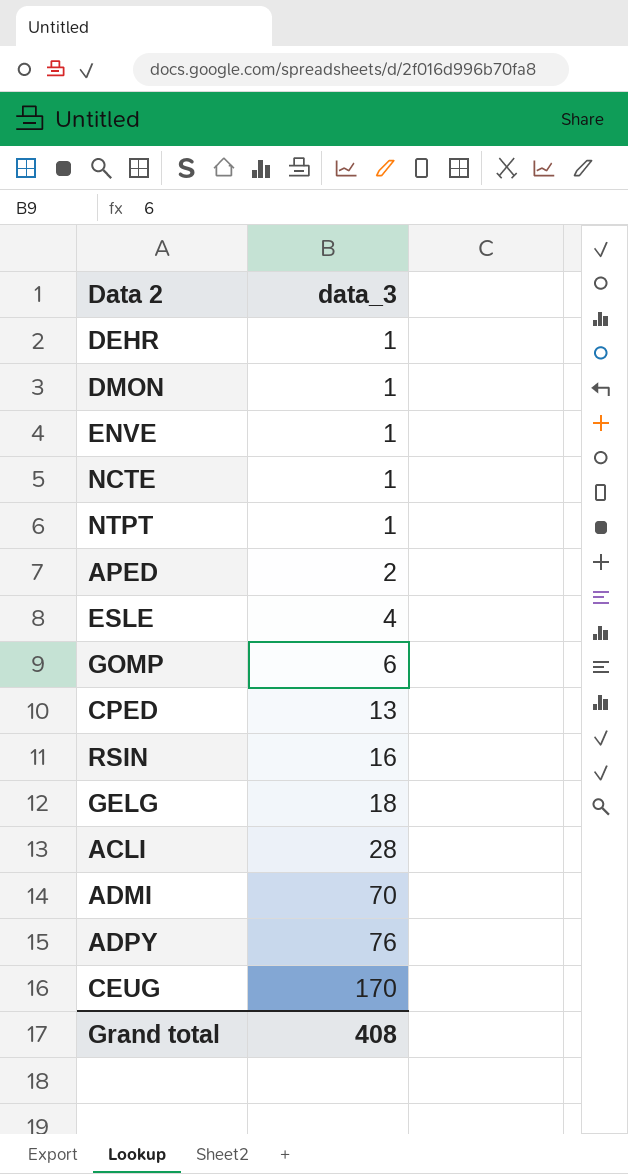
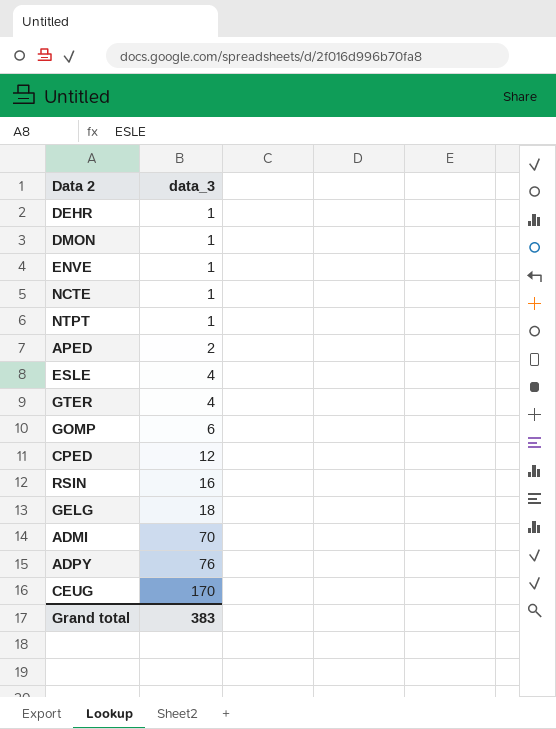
row ACLI: 28 -> none
row GTER: none -> 4
CPED | data_3: 13 -> 12
Grand total | data_3: 408 -> 383

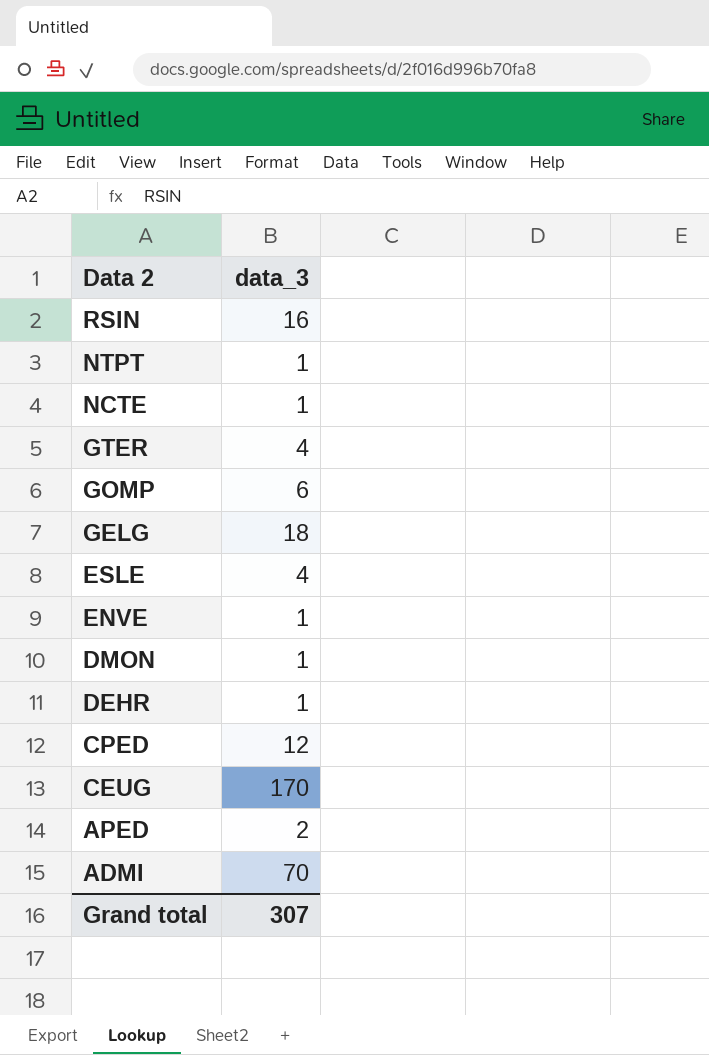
row order: data_3 ascending -> Data 2 descending
row ADPY: 76 -> none
Grand total | data_3: 383 -> 307

